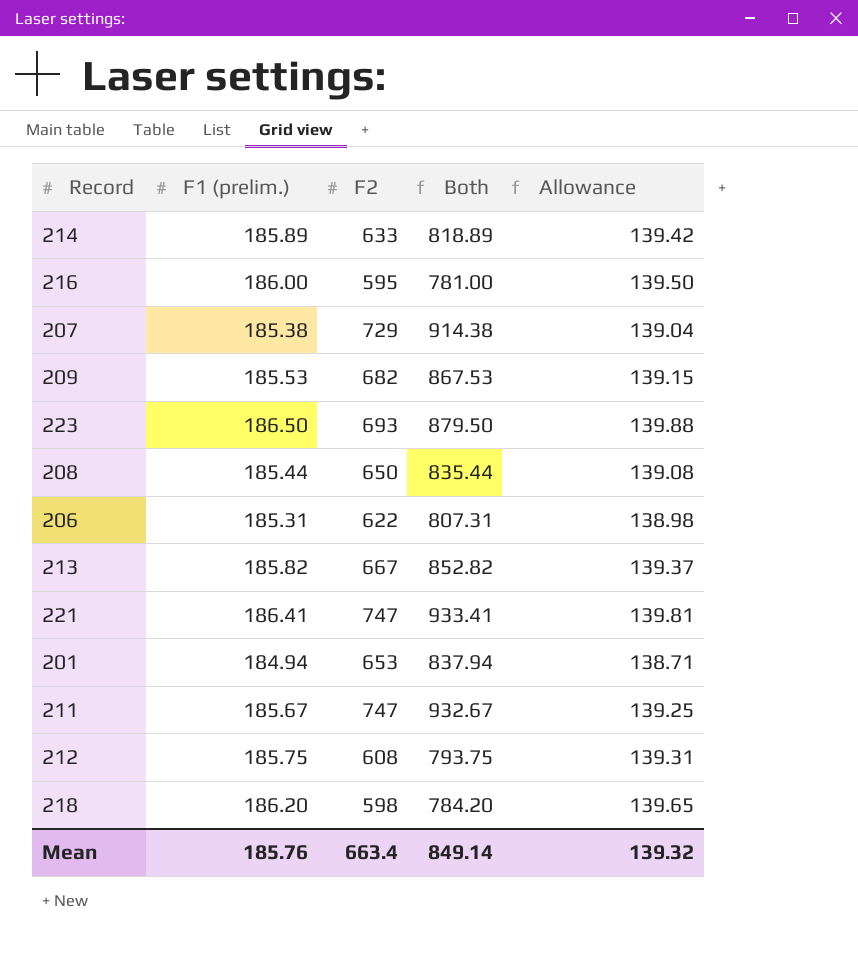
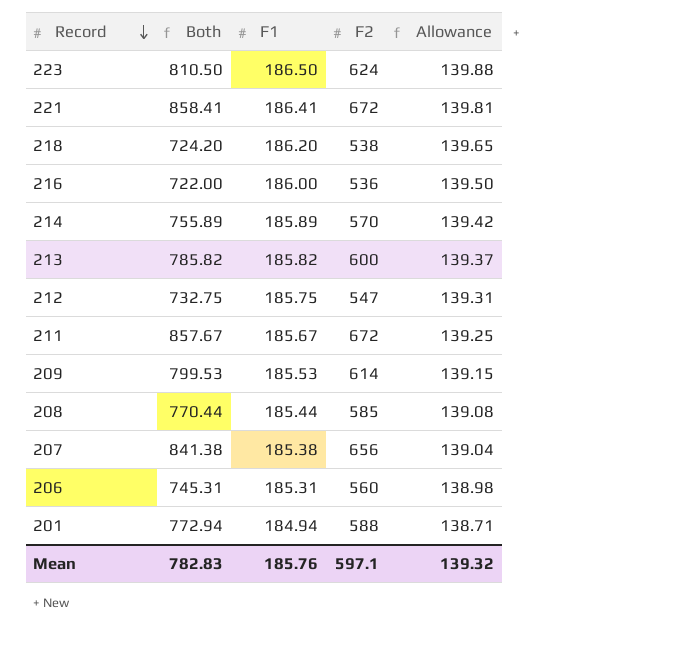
row order: none -> Record descending
column Both | position: 4 -> 2
column name: F1 (prelim.) -> F1
223 | Both: 879.50 -> 810.50
223 | F2: 693 -> 624
221 | Both: 933.41 -> 858.41
221 | F2: 747 -> 672
218 | Both: 784.20 -> 724.20
218 | F2: 598 -> 538
216 | Both: 781.00 -> 722.00
216 | F2: 595 -> 536
214 | Both: 818.89 -> 755.89
214 | F2: 633 -> 570
213 | Both: 852.82 -> 785.82
213 | F2: 667 -> 600
212 | Both: 793.75 -> 732.75
212 | F2: 608 -> 547
211 | Both: 932.67 -> 857.67
211 | F2: 747 -> 672
209 | Both: 867.53 -> 799.53
209 | F2: 682 -> 614
208 | Both: 835.44 -> 770.44
208 | F2: 650 -> 585
207 | Both: 914.38 -> 841.38
207 | F2: 729 -> 656
206 | Both: 807.31 -> 745.31
206 | F2: 622 -> 560
201 | Both: 837.94 -> 772.94
201 | F2: 653 -> 588
Mean | Both: 849.14 -> 782.83
Mean | F2: 663.4 -> 597.1

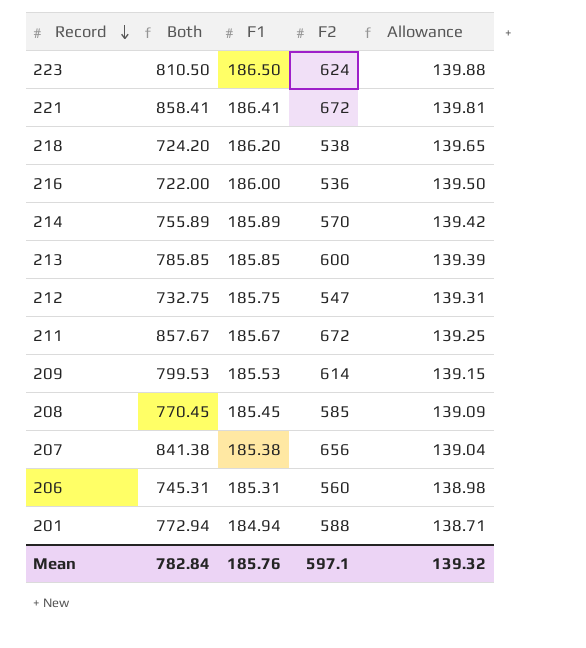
213 | Both: 785.82 -> 785.85
213 | F1: 185.82 -> 185.85
213 | Allowance: 139.37 -> 139.39
208 | Both: 770.44 -> 770.45
208 | F1: 185.44 -> 185.45
208 | Allowance: 139.08 -> 139.09
Mean | Both: 782.83 -> 782.84

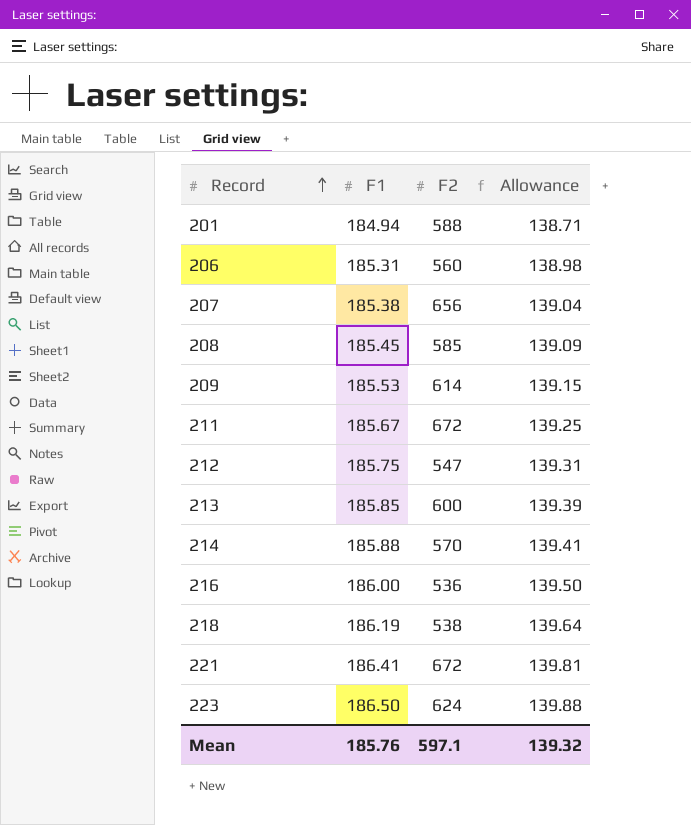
row order: Record descending -> Record ascending
column Both | formula: [F1] + [F2] -> none
214 | F1: 185.89 -> 185.88
214 | Allowance: 139.42 -> 139.41
218 | F1: 186.20 -> 186.19
218 | Allowance: 139.65 -> 139.64

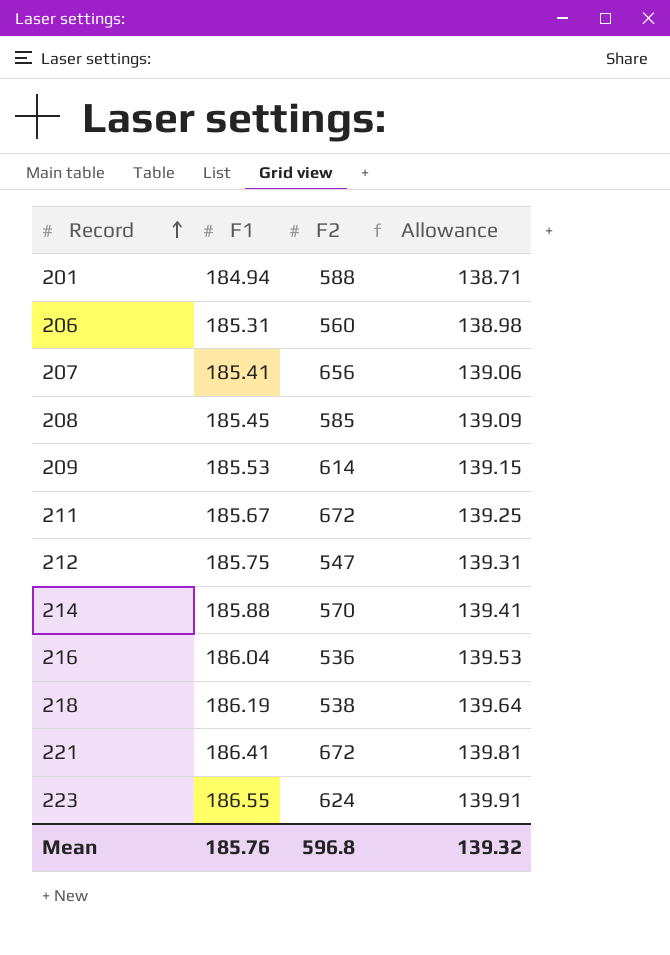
row 213: 185.85 | 600 | 139.39 -> none
207 | F1: 185.38 -> 185.41
207 | Allowance: 139.04 -> 139.06
216 | F1: 186.00 -> 186.04
216 | Allowance: 139.50 -> 139.53
223 | F1: 186.50 -> 186.55
223 | Allowance: 139.88 -> 139.91
Mean | F2: 597.1 -> 596.8

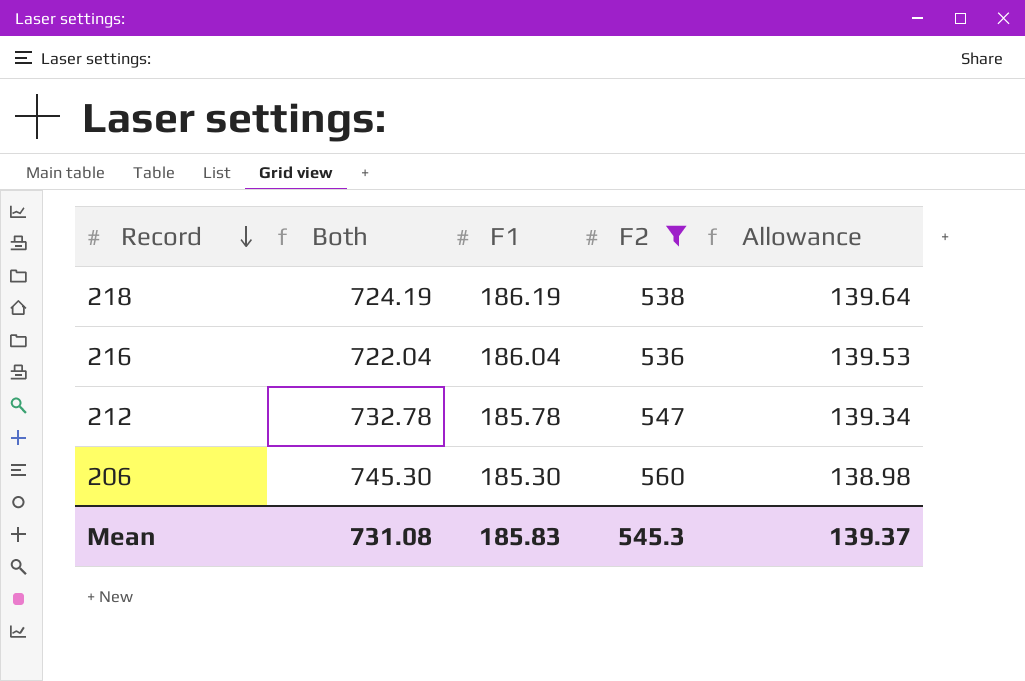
filter: none -> F2 <= 560
row order: Record ascending -> Record descending
column Both | formula: none -> [F1] + [F2]
212 | F1: 185.75 -> 185.78
212 | Allowance: 139.31 -> 139.34
206 | F1: 185.31 -> 185.30
Mean | F1: 185.76 -> 185.83
Mean | F2: 596.8 -> 545.3
Mean | Allowance: 139.32 -> 139.37

